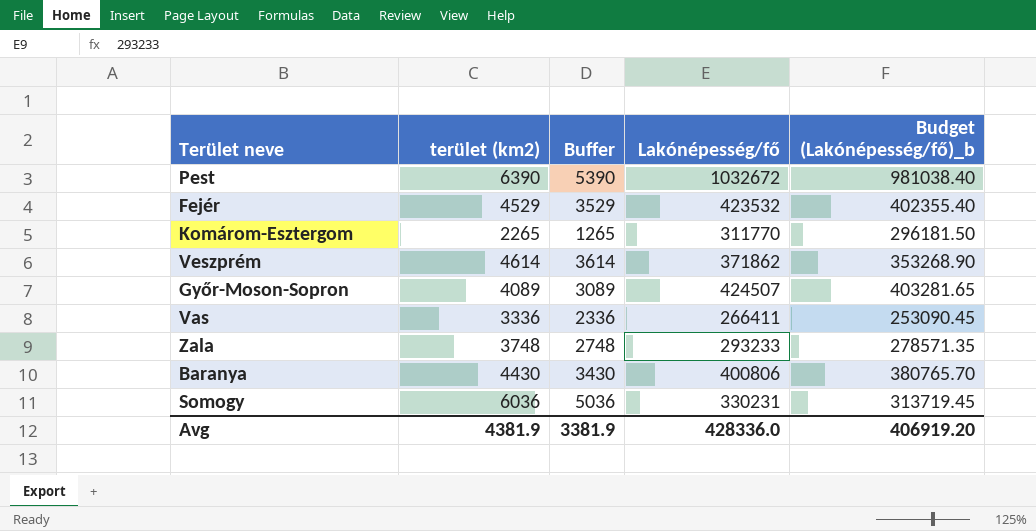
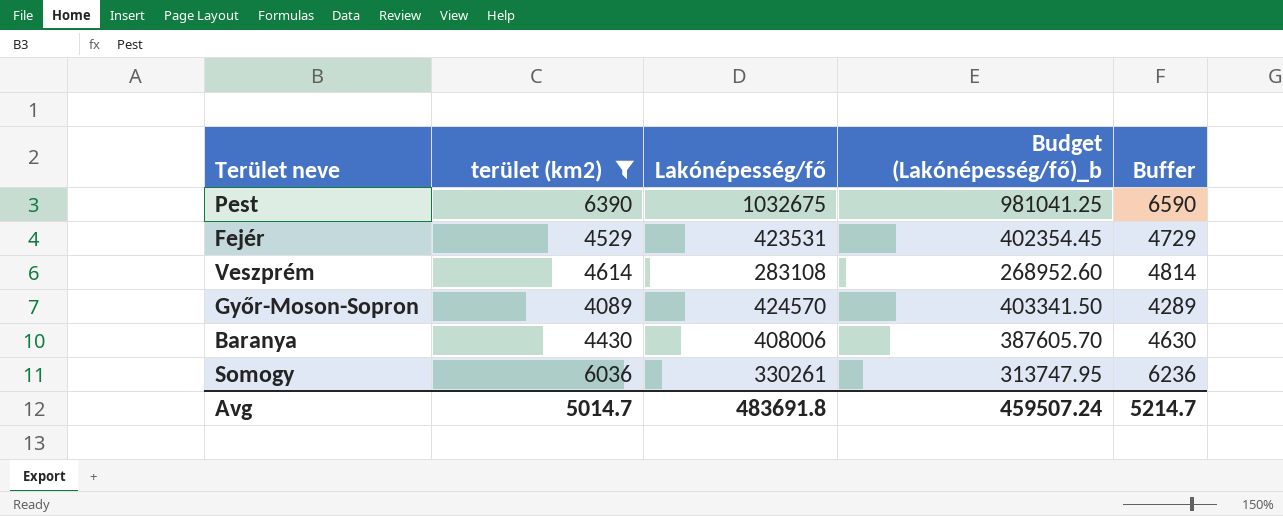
filter: none -> terület (km2) >= 4089
column Buffer | formula: [terület (km2)] - 1000 -> [terület (km2)] + 200
column Buffer | position: 3 -> 5
Pest | Lakónépesség/fő: 1032672 -> 1032675
Pest | Budget (Lakónépesség/fő)_b: 981038.40 -> 981041.25
Fejér | Lakónépesség/fő: 423532 -> 423531
Fejér | Budget (Lakónépesség/fő)_b: 402355.40 -> 402354.45
Veszprém | Lakónépesség/fő: 371862 -> 283108
Veszprém | Budget (Lakónépesség/fő)_b: 353268.90 -> 268952.60
Győr-Moson-Sopron | Lakónépesség/fő: 424507 -> 424570
Győr-Moson-Sopron | Budget (Lakónépesség/fő)_b: 403281.65 -> 403341.50
Baranya | Lakónépesség/fő: 400806 -> 408006
Baranya | Budget (Lakónépesség/fő)_b: 380765.70 -> 387605.70
Somogy | Lakónépesség/fő: 330231 -> 330261
Somogy | Budget (Lakónépesség/fő)_b: 313719.45 -> 313747.95
Avg | terület (km2): 4381.9 -> 5014.7
Avg | Lakónépesség/fő: 428336.0 -> 483691.8
Avg | Budget (Lakónépesség/fő)_b: 406919.20 -> 459507.24
Avg | Buffer: 3381.9 -> 5214.7

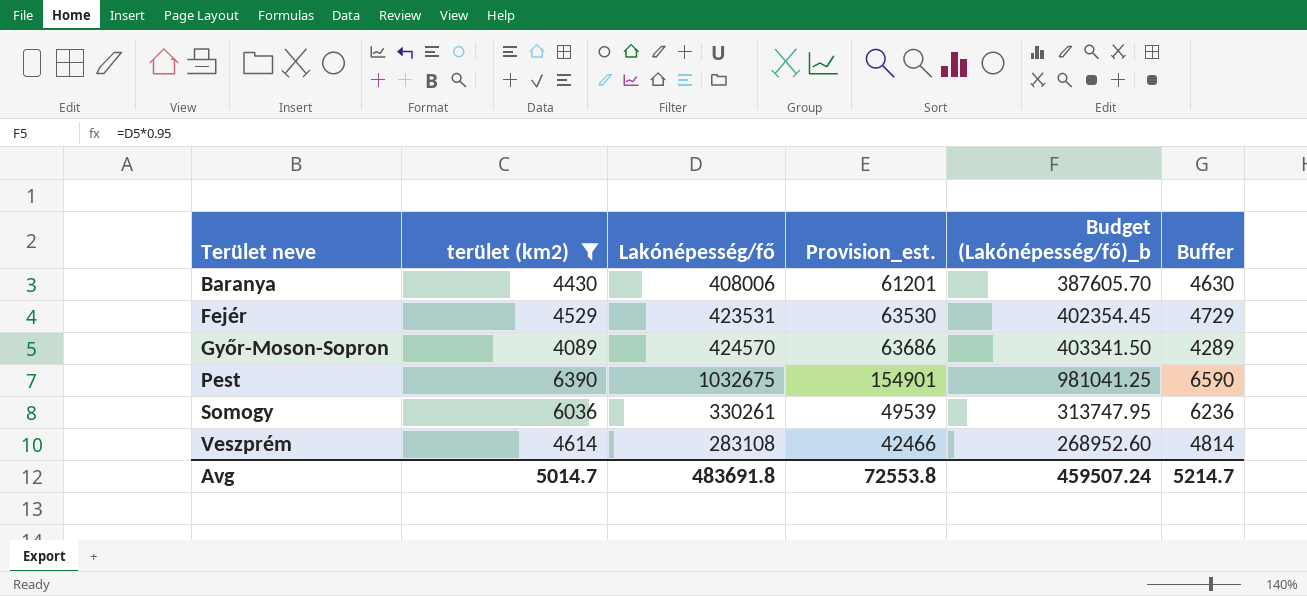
row order: none -> Terület neve ascending
column Provision_est. | formula: none -> [Lakónépesség/fő] * 0.15

